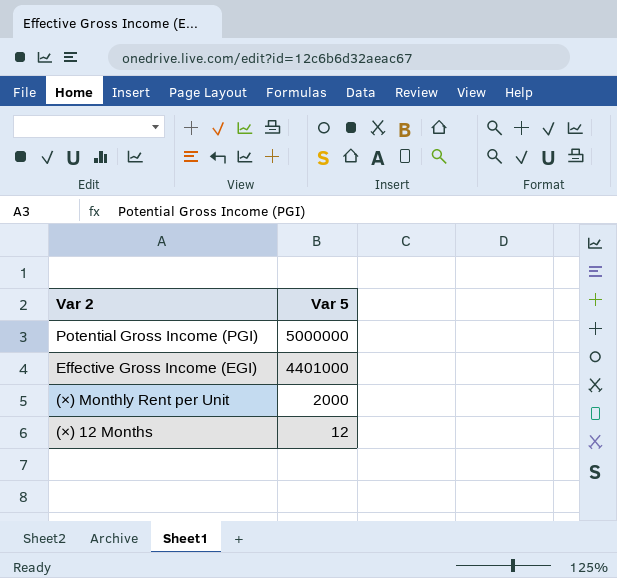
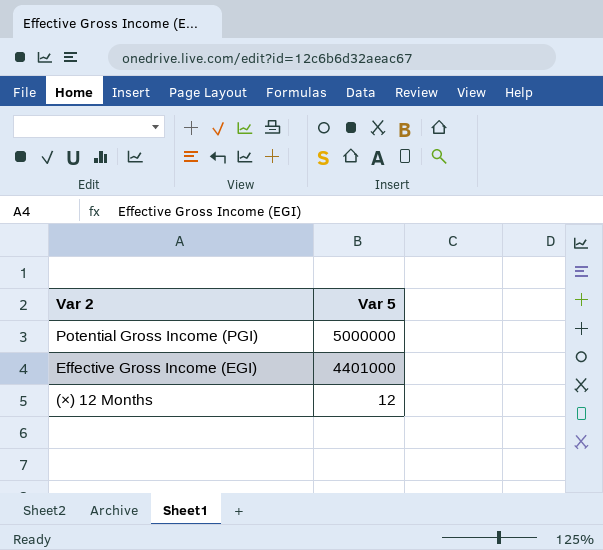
row (×) Monthly Rent per Unit: 2000 -> none

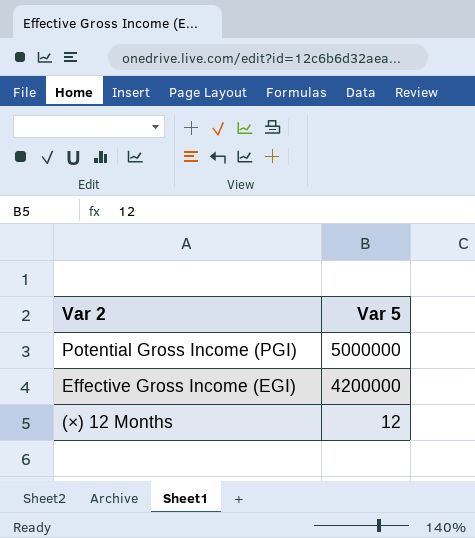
Effective Gross Income (EGI) | Var 5: 4401000 -> 4200000

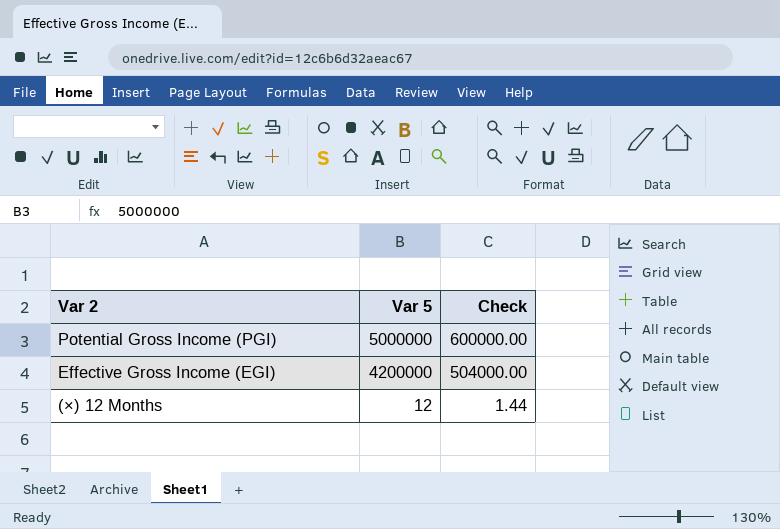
column Check | formula: none -> [Var 5] * 0.12

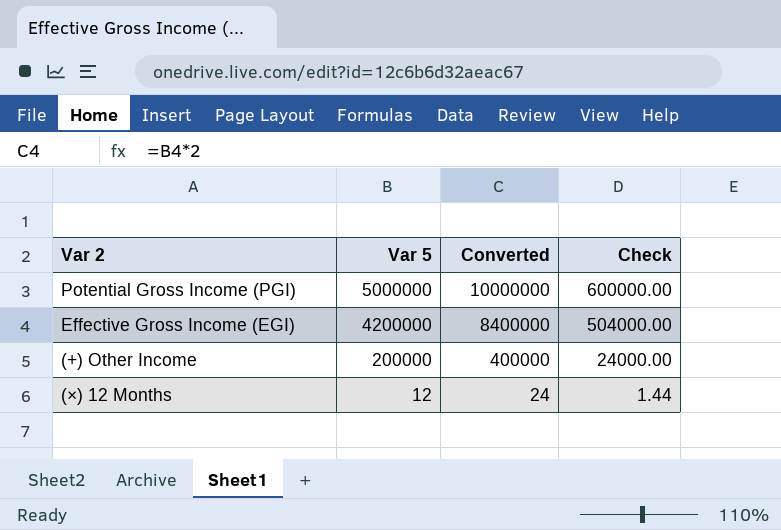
column Converted | formula: none -> [Var 5] * 2
row (+) Other Income: none -> 200000 | 400000 | 24000.00

